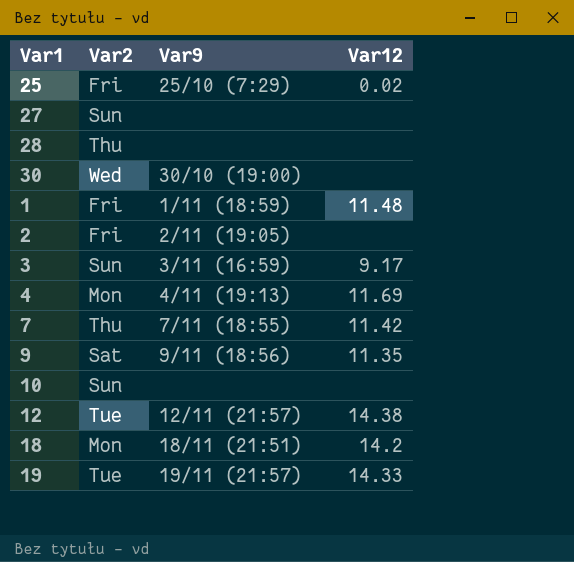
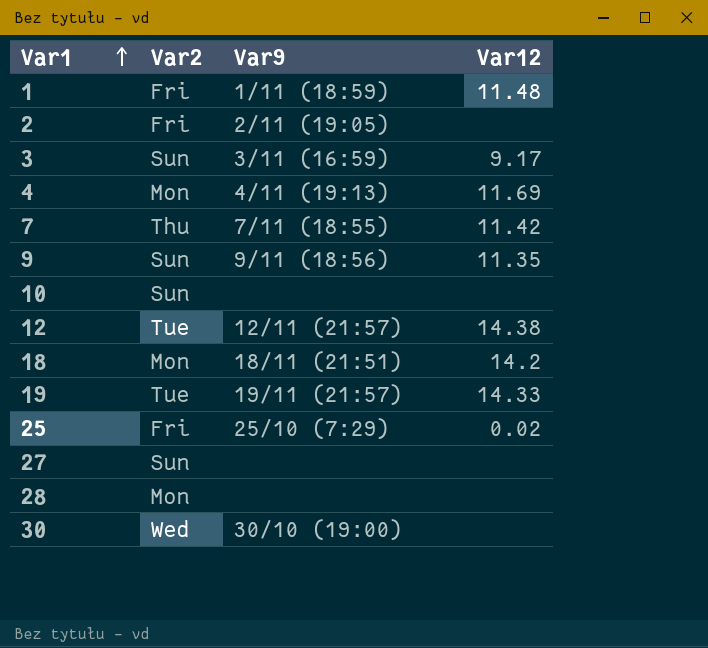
row order: none -> Var1 ascending
9 | Var2: Sat -> Sun
28 | Var2: Thu -> Mon

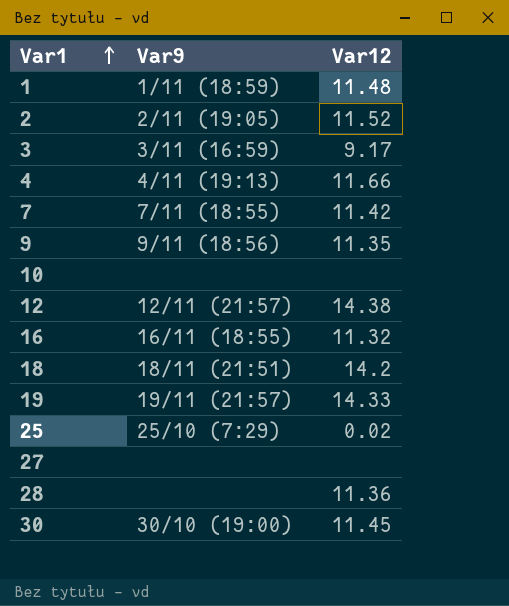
column Var2 | position: 2 -> none
2 | Var12: none -> 11.52
4 | Var12: 11.69 -> 11.66
row 16: none -> 16/11 (18:55) | 11.32
28 | Var12: none -> 11.36
30 | Var12: none -> 11.45

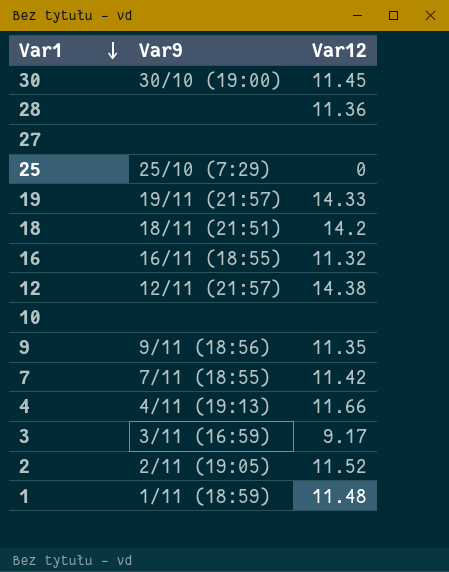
row order: Var1 ascending -> Var1 descending
25 | Var12: 0.02 -> 0

